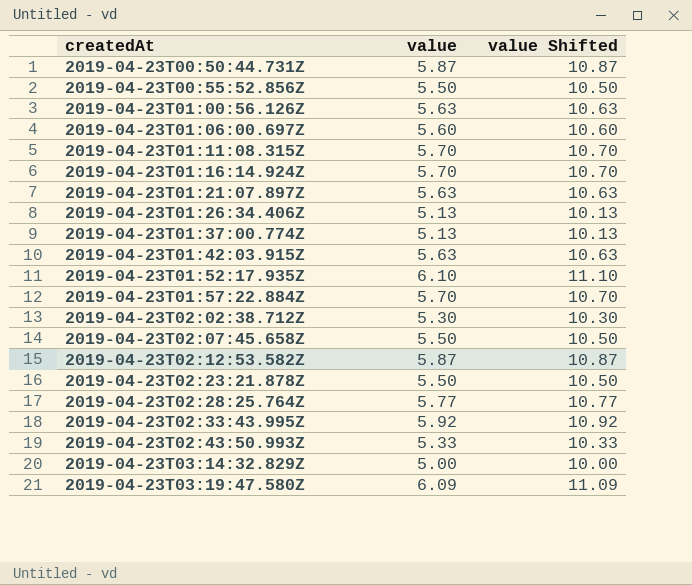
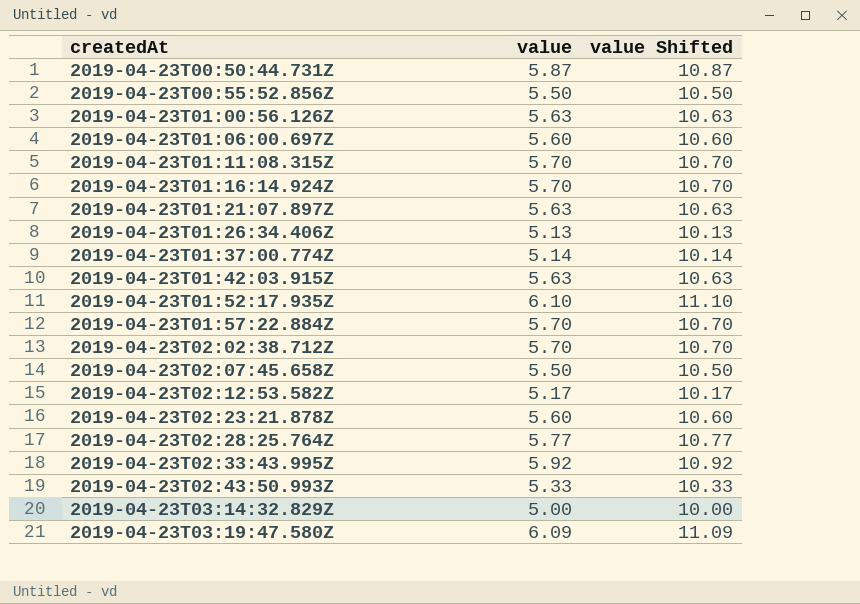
2019-04-23T01:37:00.774Z | value: 5.13 -> 5.14
2019-04-23T01:37:00.774Z | value Shifted: 10.13 -> 10.14
2019-04-23T02:02:38.712Z | value: 5.30 -> 5.70
2019-04-23T02:02:38.712Z | value Shifted: 10.30 -> 10.70
2019-04-23T02:12:53.582Z | value: 5.87 -> 5.17
2019-04-23T02:12:53.582Z | value Shifted: 10.87 -> 10.17
2019-04-23T02:23:21.878Z | value: 5.50 -> 5.60
2019-04-23T02:23:21.878Z | value Shifted: 10.50 -> 10.60

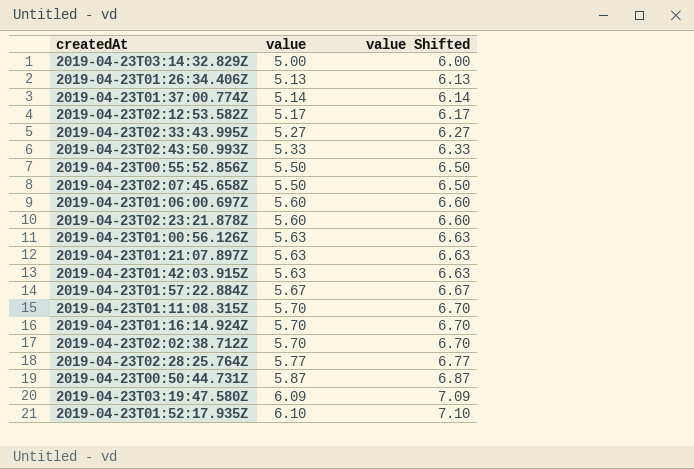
row order: createdAt ascending -> value ascending
column value Shifted | formula: [value] + 5 -> [value] + 1
2019-04-23T02:33:43.995Z | value: 5.92 -> 5.27
2019-04-23T01:57:22.884Z | value: 5.70 -> 5.67

